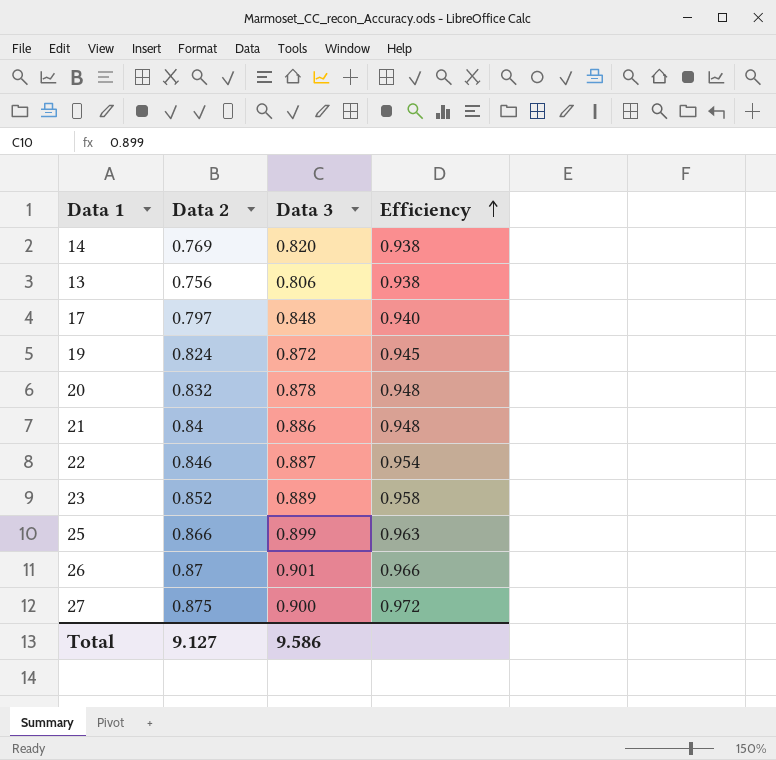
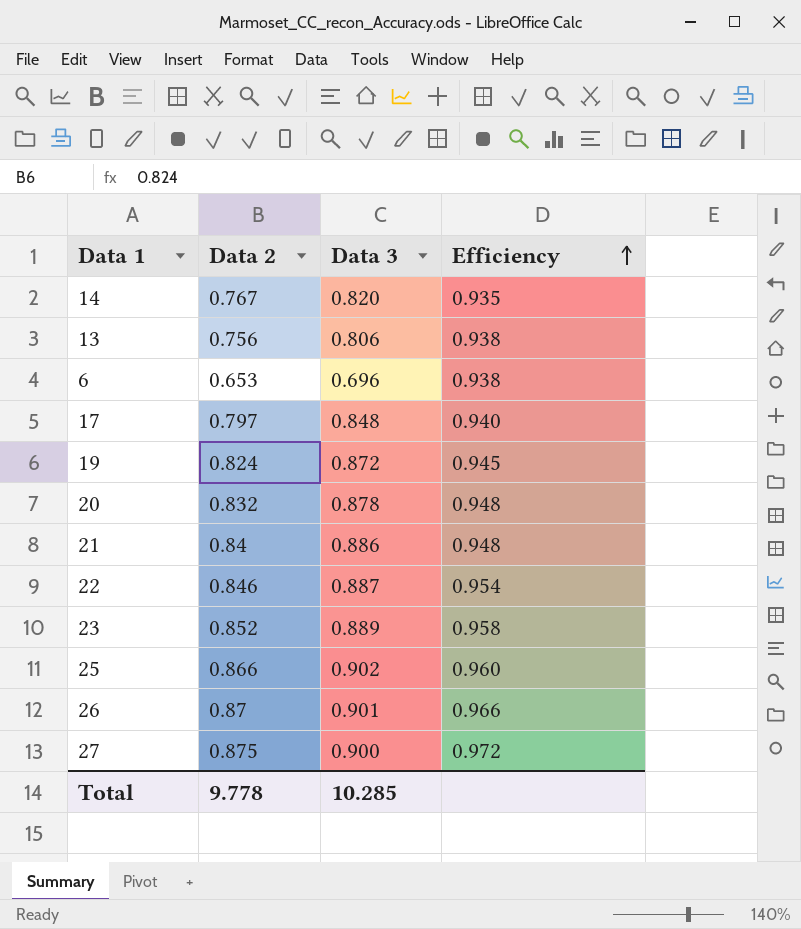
14 | Data 2: 0.769 -> 0.767
14 | Efficiency: 0.938 -> 0.935
row 6: none -> 0.653 | 0.696 | 0.938
25 | Data 3: 0.899 -> 0.902
25 | Efficiency: 0.963 -> 0.960
Total | Data 2: 9.127 -> 9.778
Total | Data 3: 9.586 -> 10.285

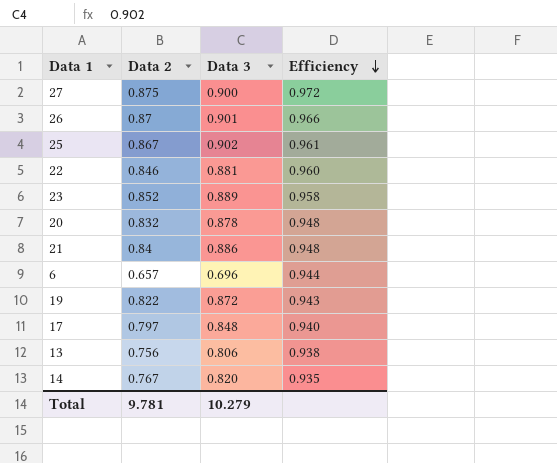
row order: Efficiency ascending -> Efficiency descending
25 | Data 2: 0.866 -> 0.867
25 | Efficiency: 0.960 -> 0.961
22 | Data 3: 0.887 -> 0.881
22 | Efficiency: 0.954 -> 0.960
6 | Data 2: 0.653 -> 0.657
6 | Efficiency: 0.938 -> 0.944
19 | Data 2: 0.824 -> 0.822
19 | Efficiency: 0.945 -> 0.943
Total | Data 2: 9.778 -> 9.781
Total | Data 3: 10.285 -> 10.279

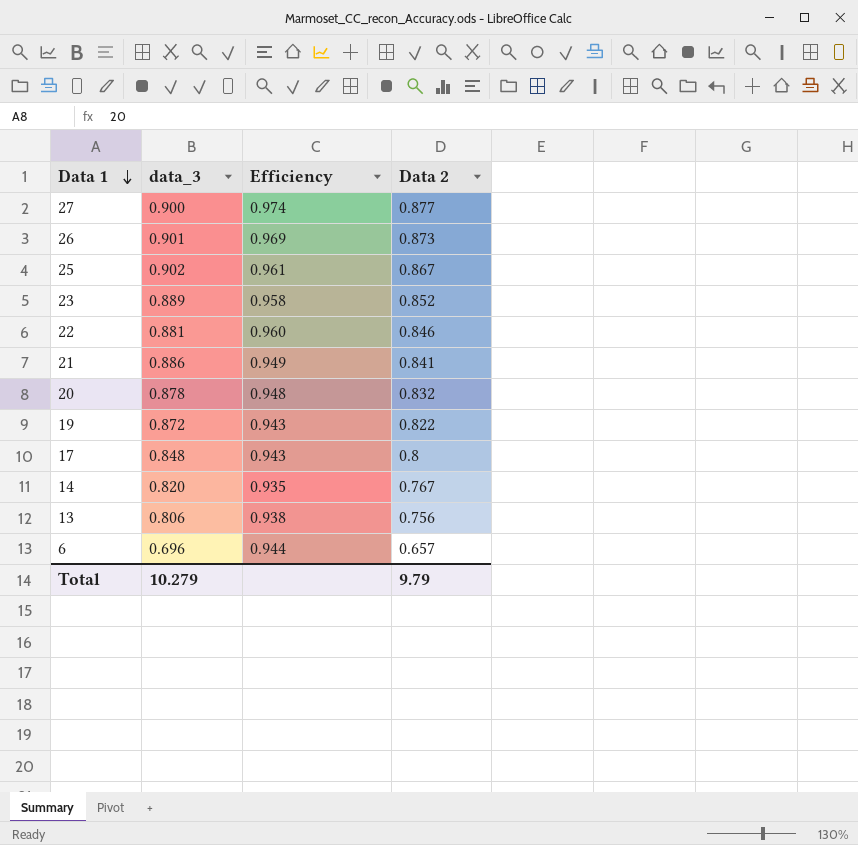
row order: Efficiency descending -> Data 1 descending
column name: Data 3 -> data_3
column Data 2 | position: 2 -> 4
27 | Efficiency: 0.972 -> 0.974
27 | Data 2: 0.875 -> 0.877
26 | Efficiency: 0.966 -> 0.969
26 | Data 2: 0.87 -> 0.873
21 | Efficiency: 0.948 -> 0.949
21 | Data 2: 0.84 -> 0.841
17 | Efficiency: 0.940 -> 0.943
17 | Data 2: 0.797 -> 0.8
Total | Data 2: 9.781 -> 9.79

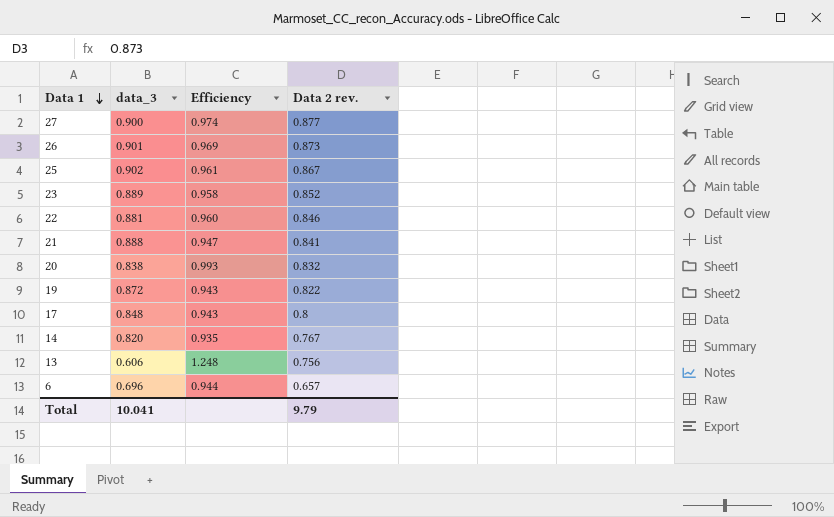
column name: Data 2 -> Data 2 rev.
21 | data_3: 0.886 -> 0.888
21 | Efficiency: 0.949 -> 0.947
20 | data_3: 0.878 -> 0.838
20 | Efficiency: 0.948 -> 0.993
13 | data_3: 0.806 -> 0.606
13 | Efficiency: 0.938 -> 1.248
Total | data_3: 10.279 -> 10.041

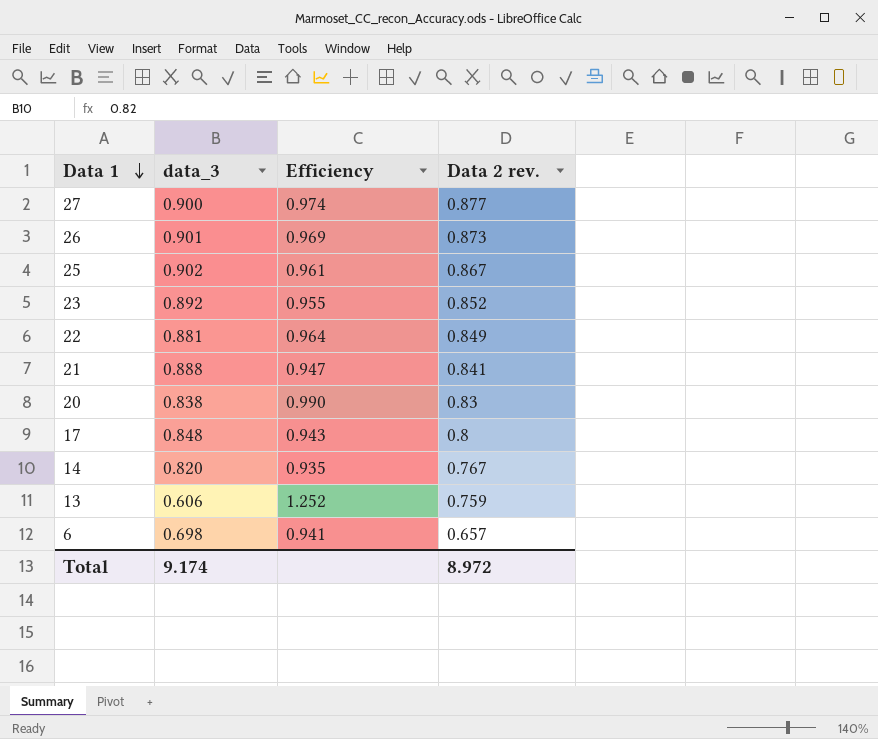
row 19: 0.872 | 0.943 | 0.822 -> none
23 | data_3: 0.889 -> 0.892
23 | Efficiency: 0.958 -> 0.955
22 | Efficiency: 0.960 -> 0.964
22 | Data 2 rev.: 0.846 -> 0.849
20 | Efficiency: 0.993 -> 0.990
20 | Data 2 rev.: 0.832 -> 0.83
13 | Efficiency: 1.248 -> 1.252
13 | Data 2 rev.: 0.756 -> 0.759
6 | data_3: 0.696 -> 0.698
6 | Efficiency: 0.944 -> 0.941
Total | data_3: 10.041 -> 9.174
Total | Data 2 rev.: 9.79 -> 8.972

